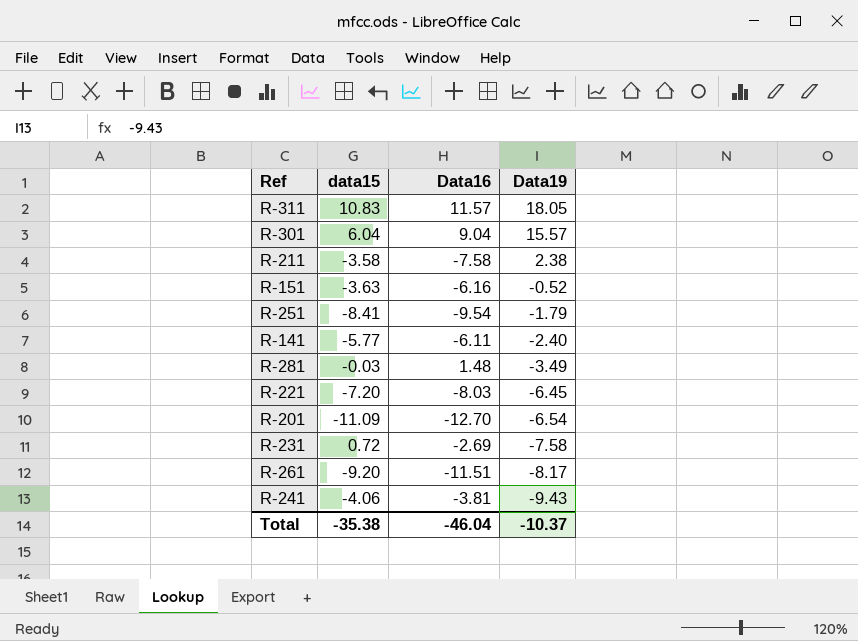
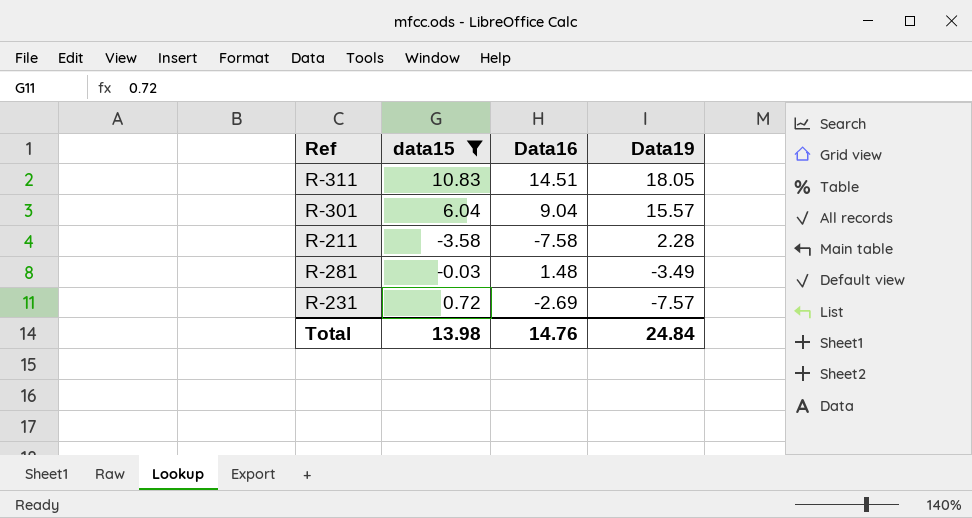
filter: none -> data15 >= -3.58
R-311 | Data16: 11.57 -> 14.51
R-211 | Data19: 2.38 -> 2.28
R-231 | Data19: -7.58 -> -7.57
Total | data15: -35.38 -> 13.98
Total | Data16: -46.04 -> 14.76
Total | Data19: -10.37 -> 24.84

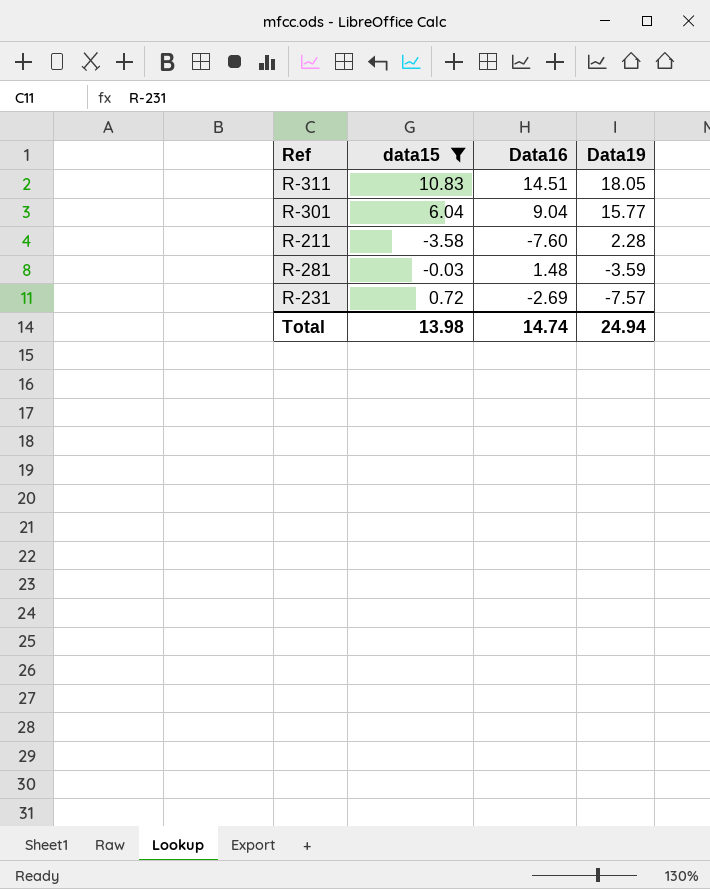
R-301 | Data19: 15.57 -> 15.77
R-211 | Data16: -7.58 -> -7.60
R-281 | Data19: -3.49 -> -3.59
Total | Data16: 14.76 -> 14.74
Total | Data19: 24.84 -> 24.94

